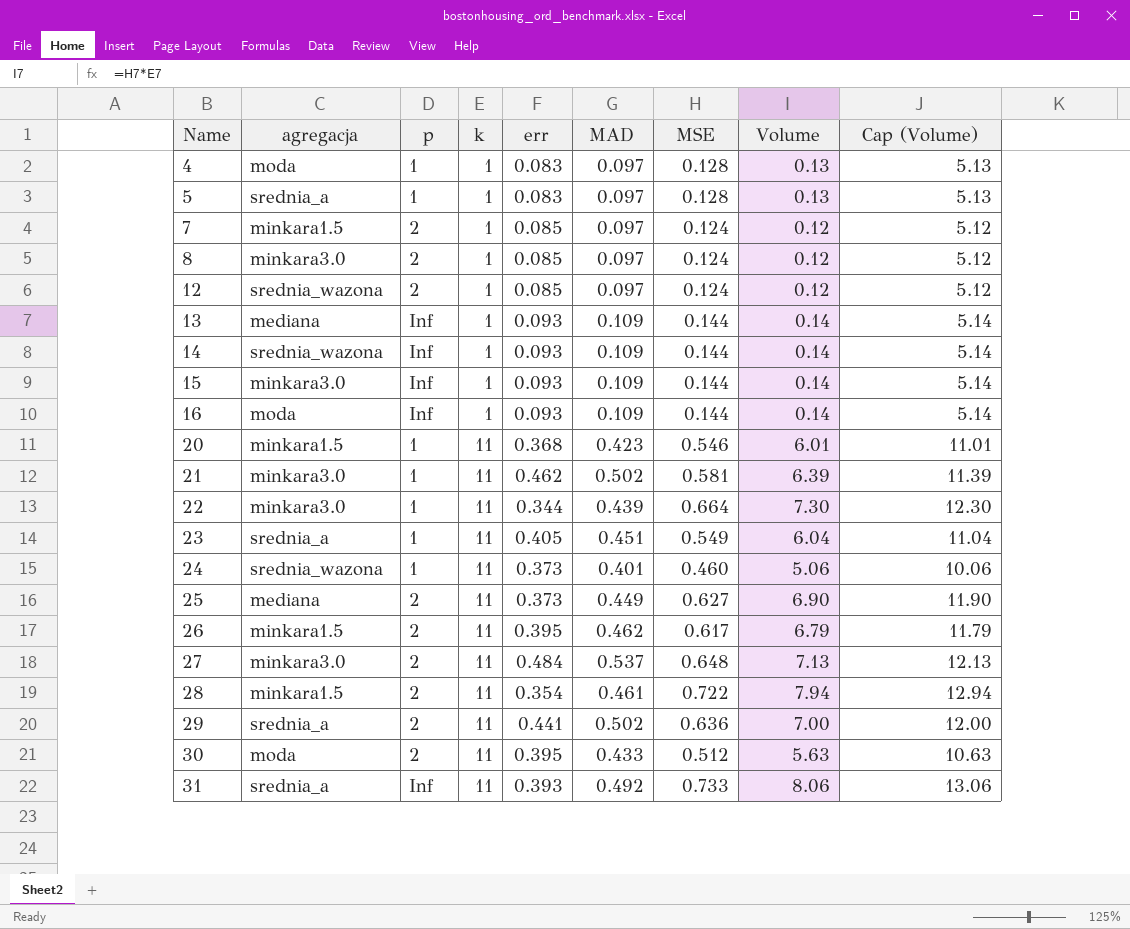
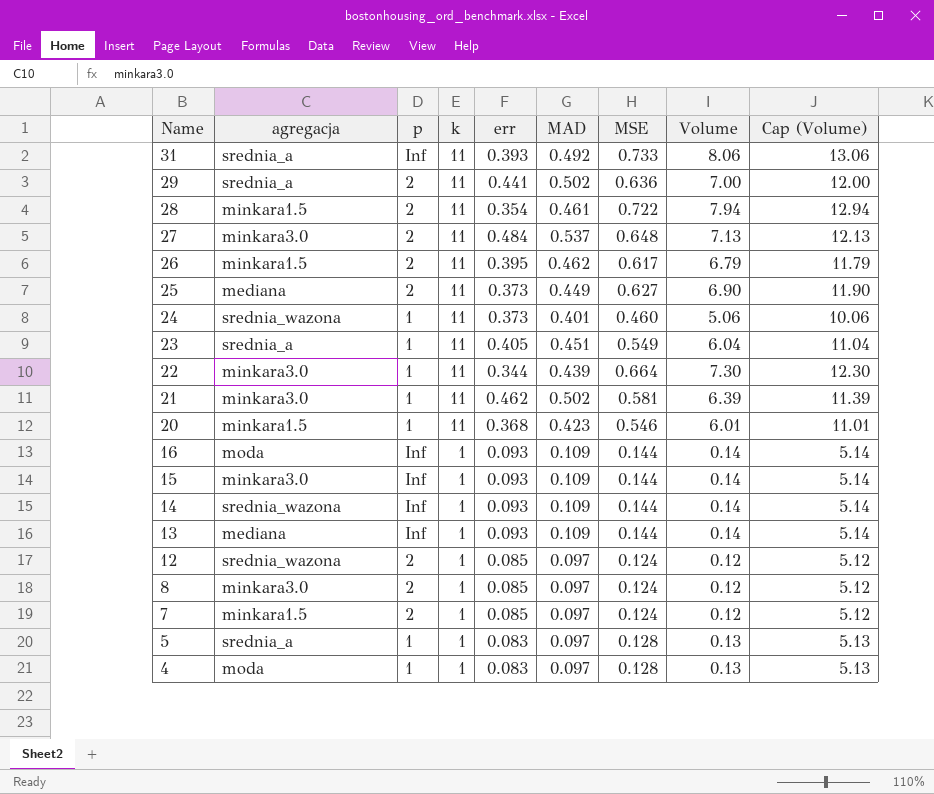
row order: Name ascending -> Name descending
row 30: moda | 2 | 11 | 0.395 | 0.433 | 0.512 | 5.63 | 10.63 -> none

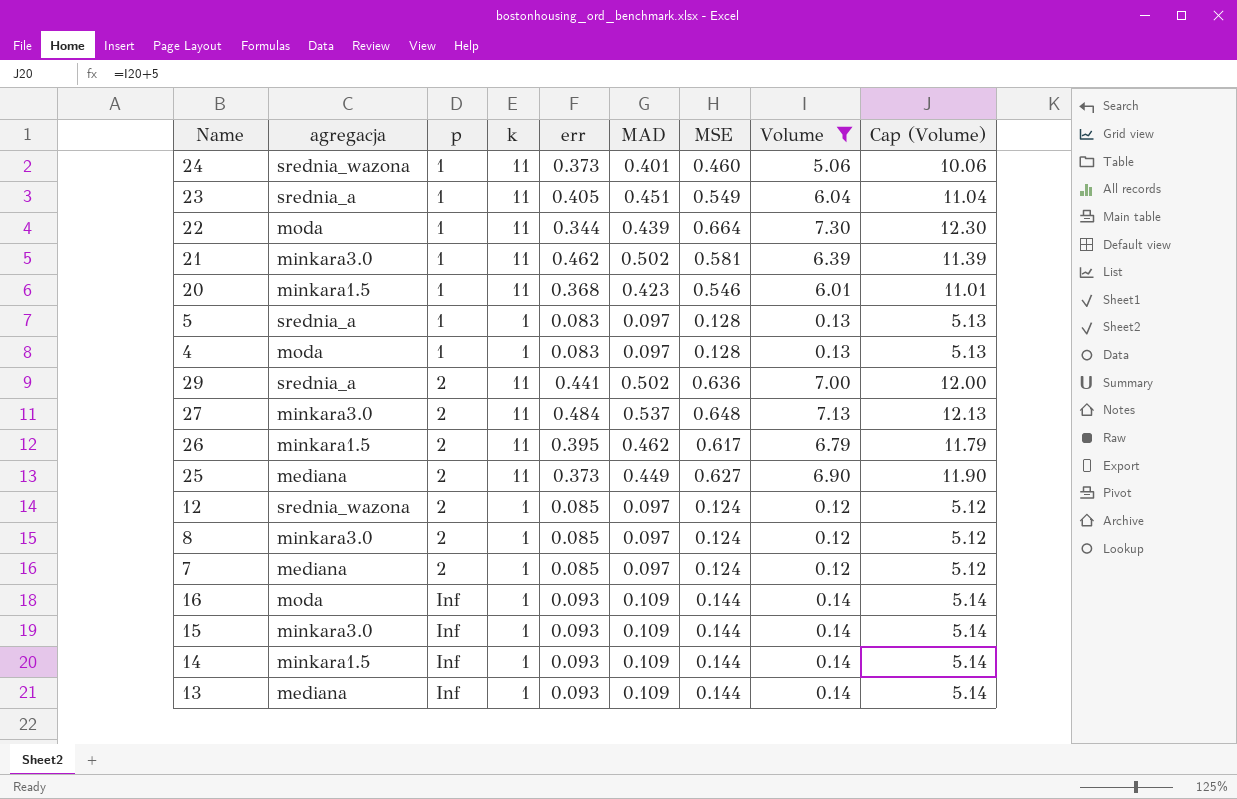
filter: none -> Volume <= 7.30
row order: Name descending -> p ascending
22 | agregacja: minkara3.0 -> moda
7 | agregacja: minkara1.5 -> mediana
14 | agregacja: srednia_wazona -> minkara1.5

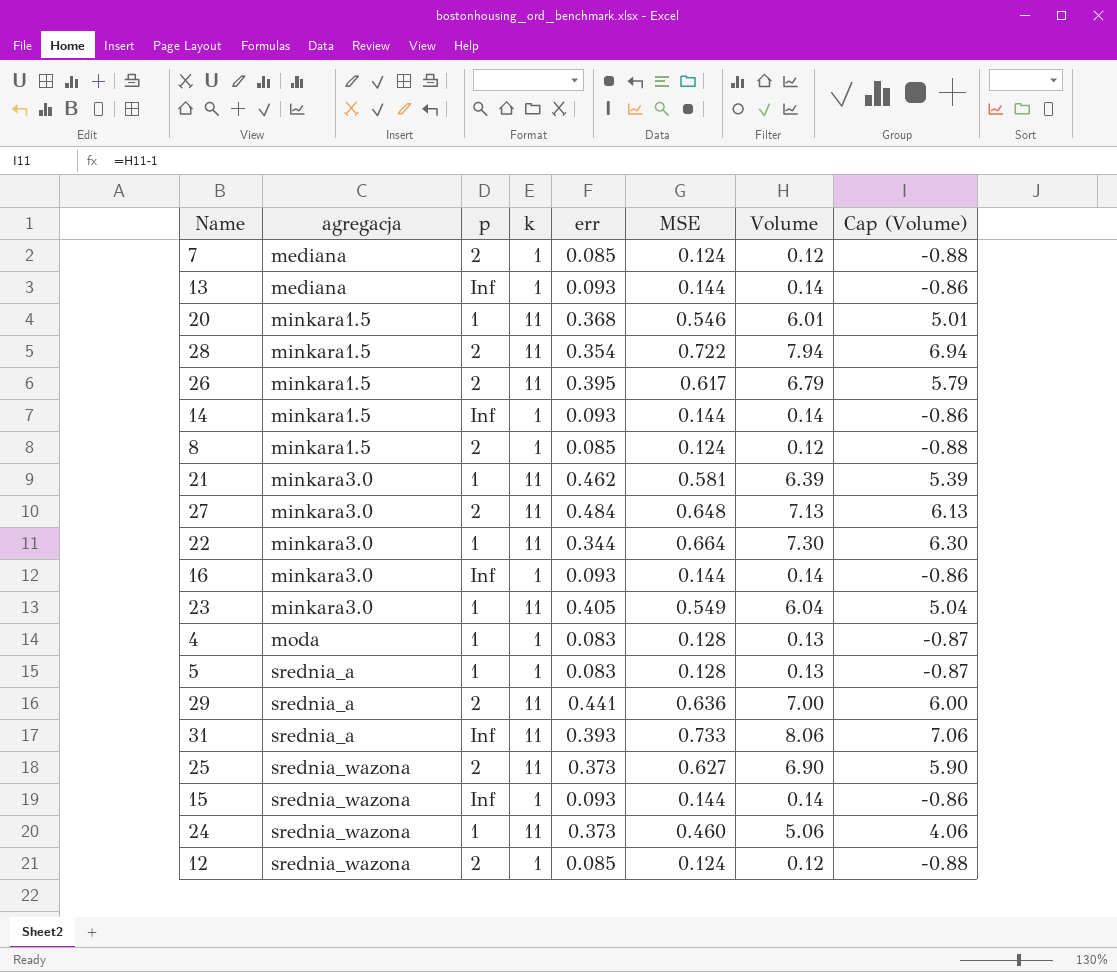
filter: Volume <= 7.30 -> none
row order: p ascending -> agregacja ascending
column MAD | position: 6 -> none
column Cap (Volume) | formula: [Volume] + 5 -> [Volume] - 1
8 | agregacja: minkara3.0 -> minkara1.5
22 | agregacja: moda -> minkara3.0
16 | agregacja: moda -> minkara3.0
23 | agregacja: srednia_a -> minkara3.0
25 | agregacja: mediana -> srednia_wazona
15 | agregacja: minkara3.0 -> srednia_wazona

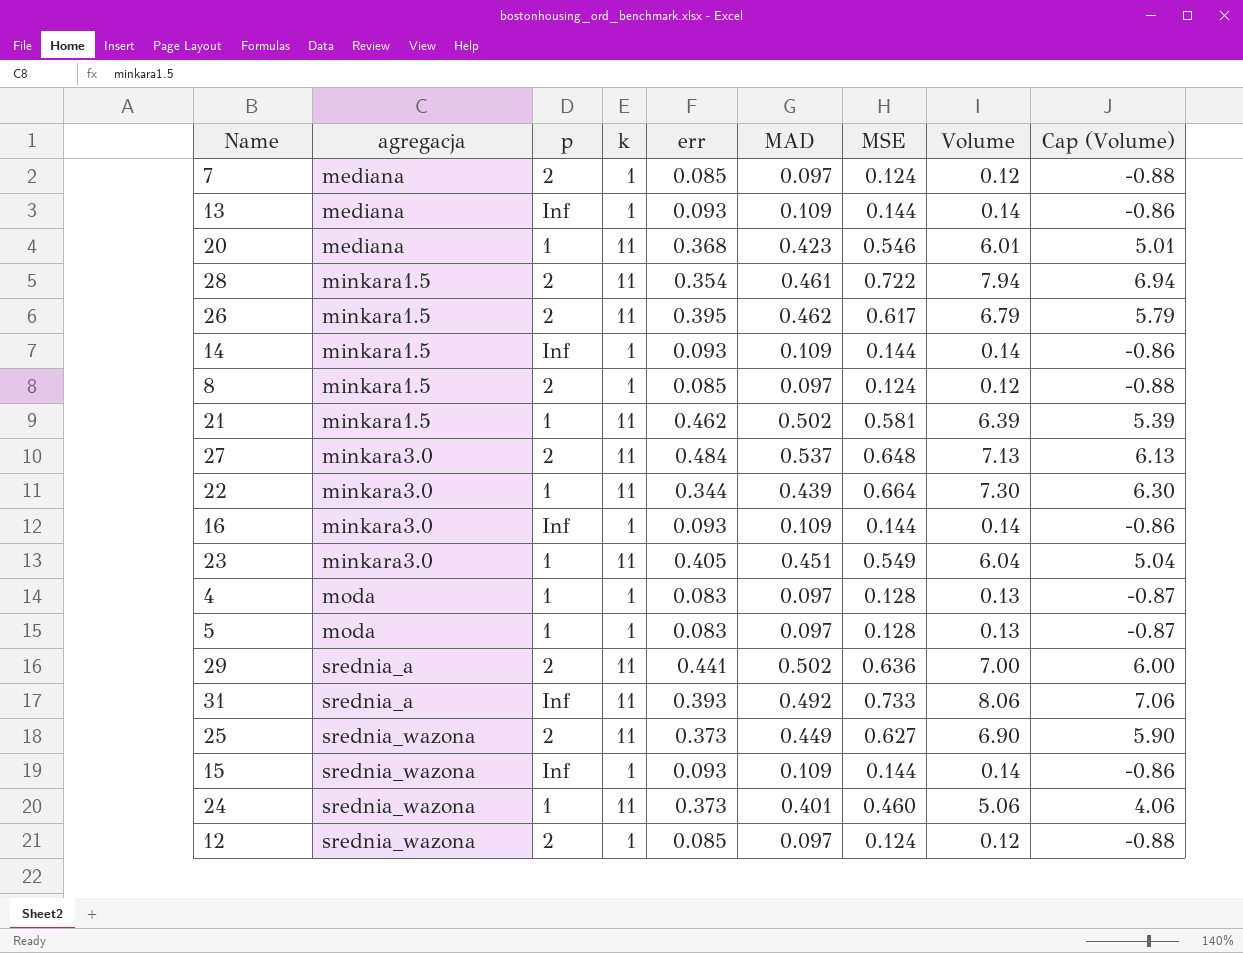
column MAD | position: none -> 6
20 | agregacja: minkara1.5 -> mediana
21 | agregacja: minkara3.0 -> minkara1.5
5 | agregacja: srednia_a -> moda

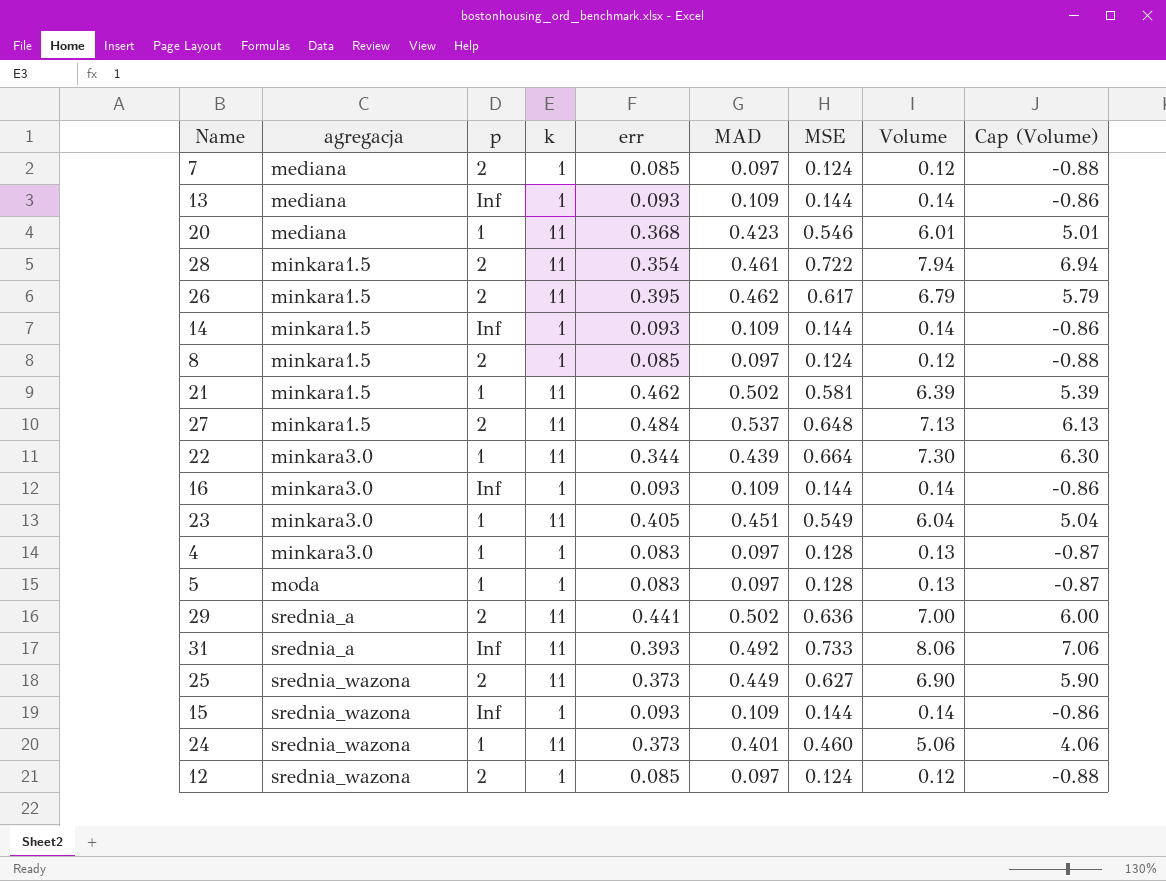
27 | agregacja: minkara3.0 -> minkara1.5
4 | agregacja: moda -> minkara3.0

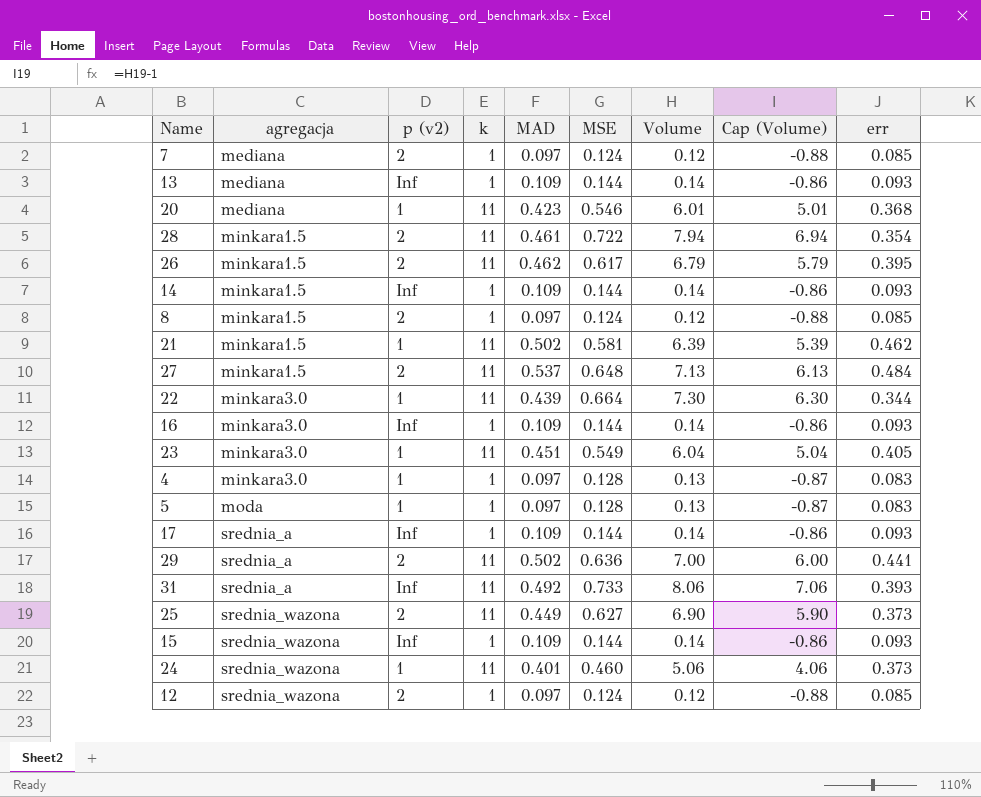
column name: p -> p (v2)
column err | position: 5 -> 9
row 17: none -> srednia_a | Inf | 1 | 0.109 | 0.144 | 0.14 | -0.86 | 0.093

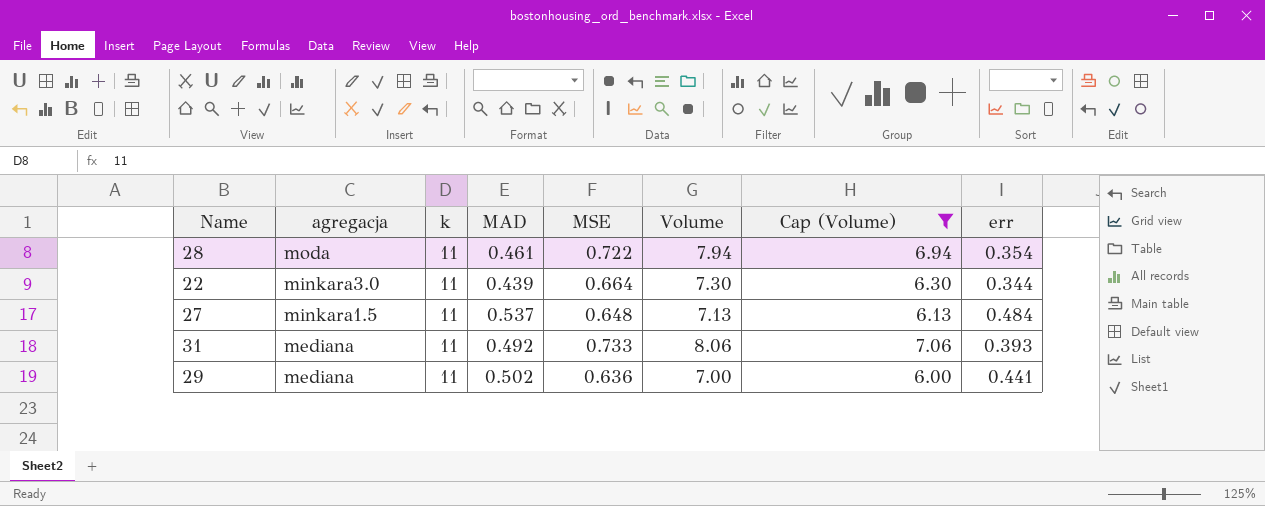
filter: none -> Cap (Volume) >= 6.00
row order: agregacja ascending -> agregacja descending
column p (v2) | position: 3 -> none
28 | agregacja: minkara1.5 -> moda
31 | agregacja: srednia_a -> mediana
29 | agregacja: srednia_a -> mediana

